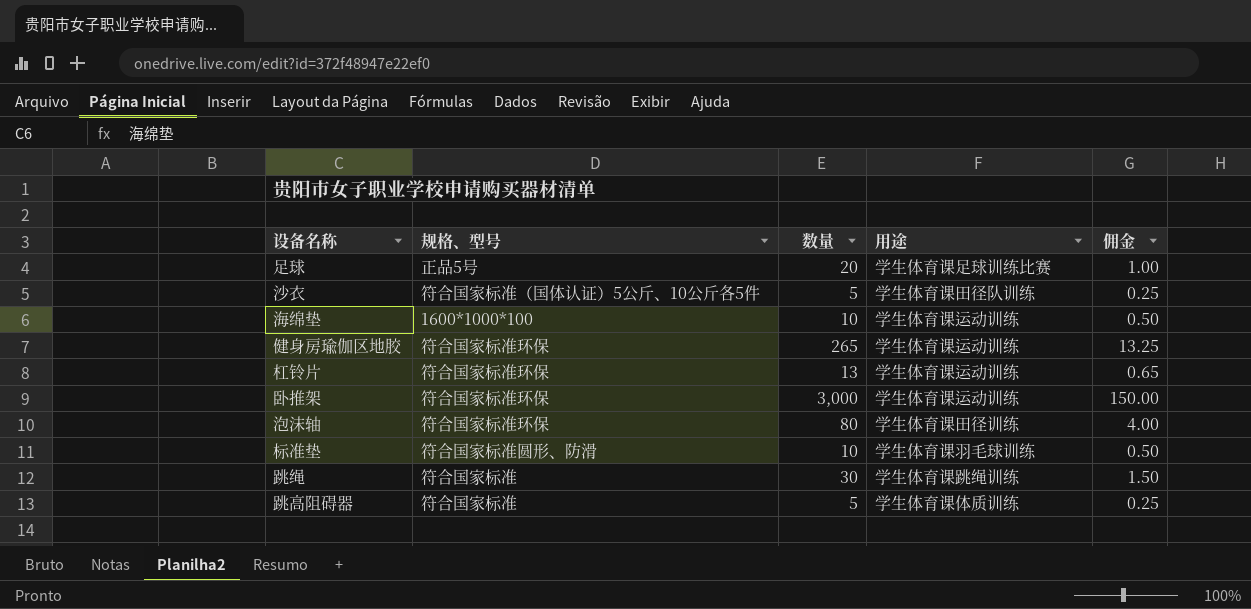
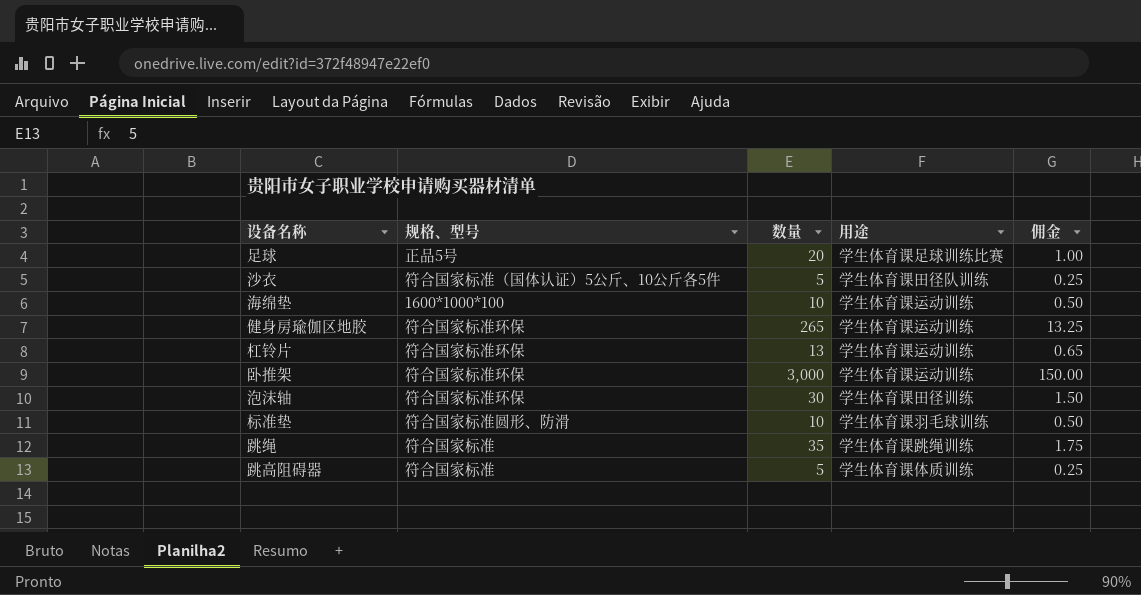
泡沫轴 | 数量: 80 -> 30
泡沫轴 | 佣金: 4.00 -> 1.50
跳绳 | 数量: 30 -> 35
跳绳 | 佣金: 1.50 -> 1.75

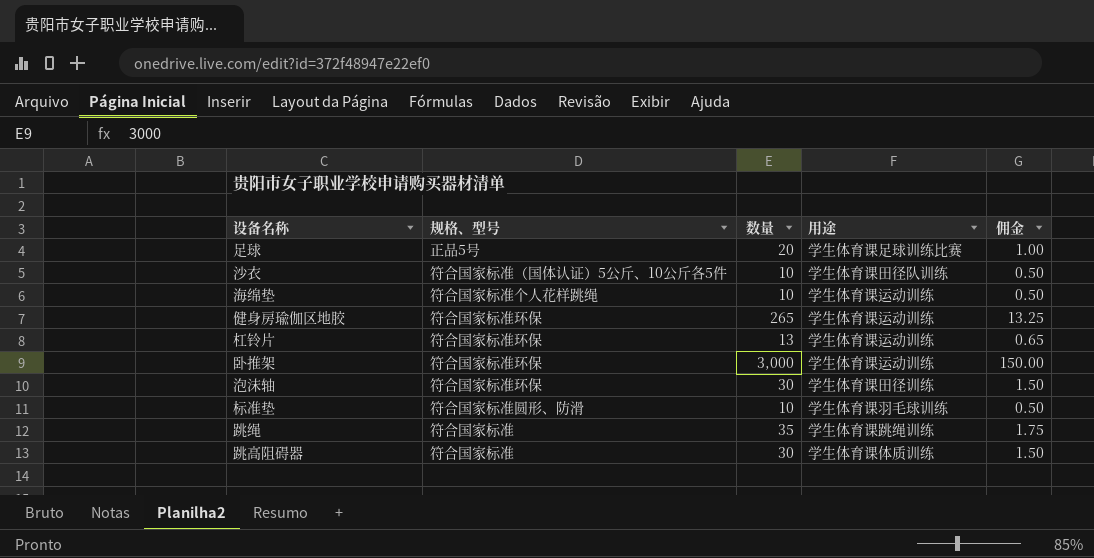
沙衣 | 数量: 5 -> 10
沙衣 | 佣金: 0.25 -> 0.50
海绵垫 | 规格、型号: 1600*1000*100 -> 符合国家标准个人花样跳绳
跳高阻碍器 | 数量: 5 -> 30
跳高阻碍器 | 佣金: 0.25 -> 1.50

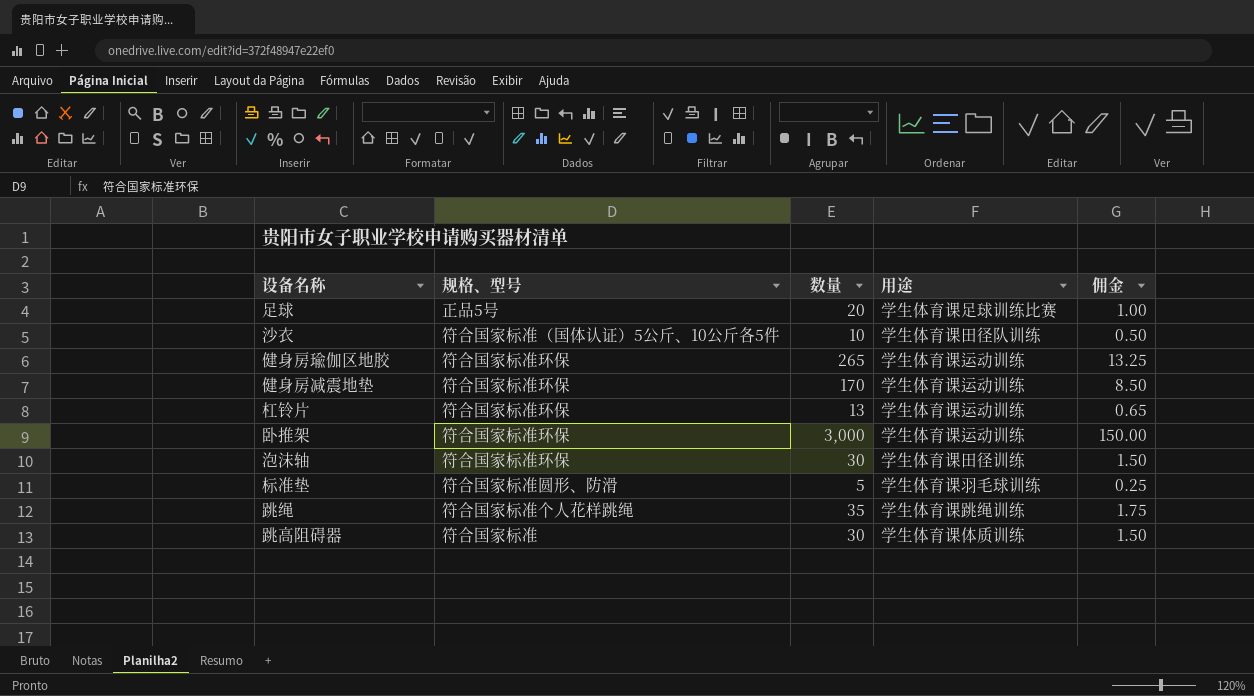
row 海绵垫: 符合国家标准个人花样跳绳 | 10 | 学生体育课运动训练 | 0.50 -> none
row 健身房减震地垫: none -> 符合国家标准环保 | 170 | 学生体育课运动训练 | 8.50
标准垫 | 数量: 10 -> 5
标准垫 | 佣金: 0.50 -> 0.25
跳绳 | 规格、型号: 符合国家标准 -> 符合国家标准个人花样跳绳

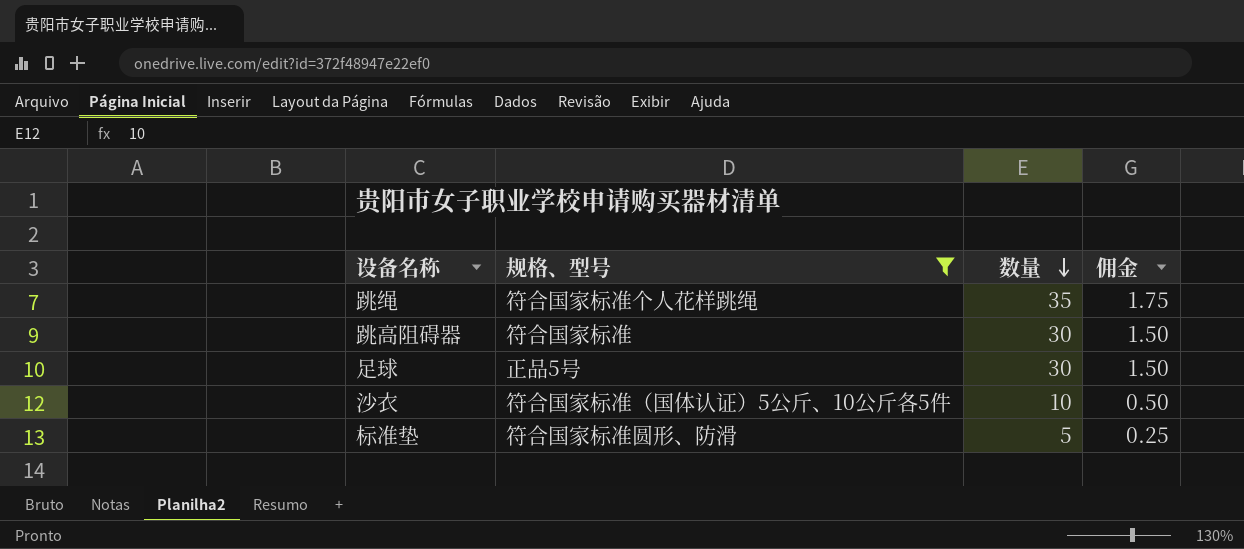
filter: none -> 规格、型号 != 符合国家标准环保
row order: none -> 数量 descending
column 用途 | position: 4 -> none
足球 | 数量: 20 -> 30
足球 | 佣金: 1.00 -> 1.50

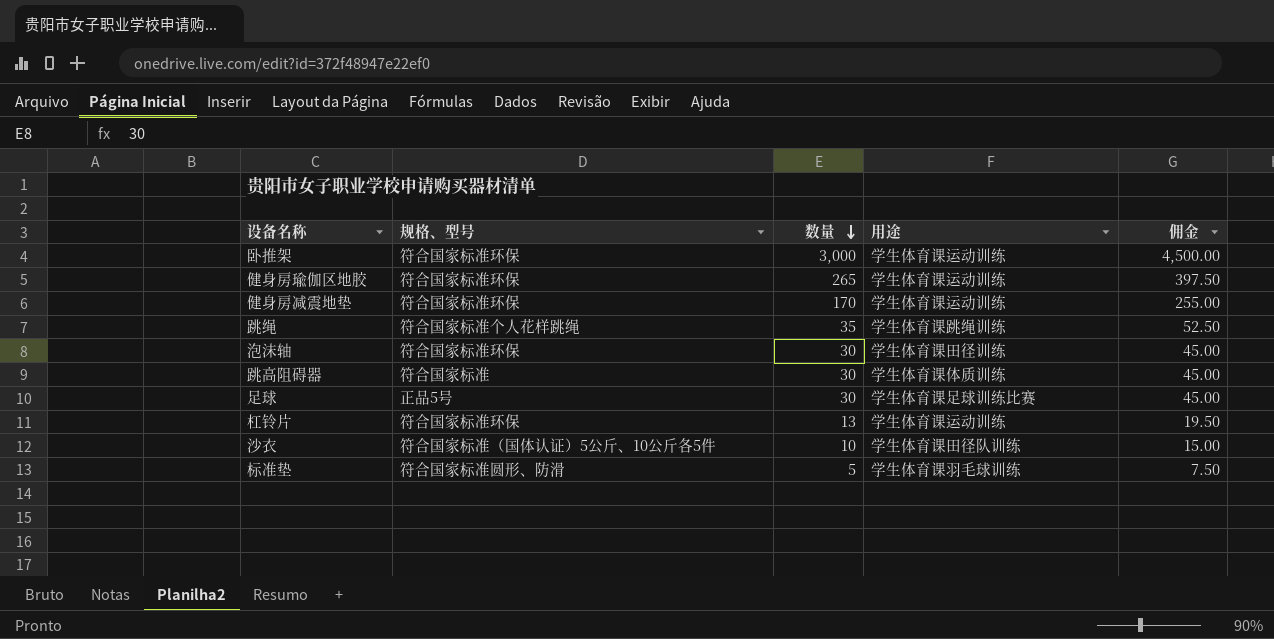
filter: 规格、型号 != 符合国家标准环保 -> none
column 用途 | position: none -> 4
column 佣金 | formula: [数量] * 0.05 -> [数量] * 1.5

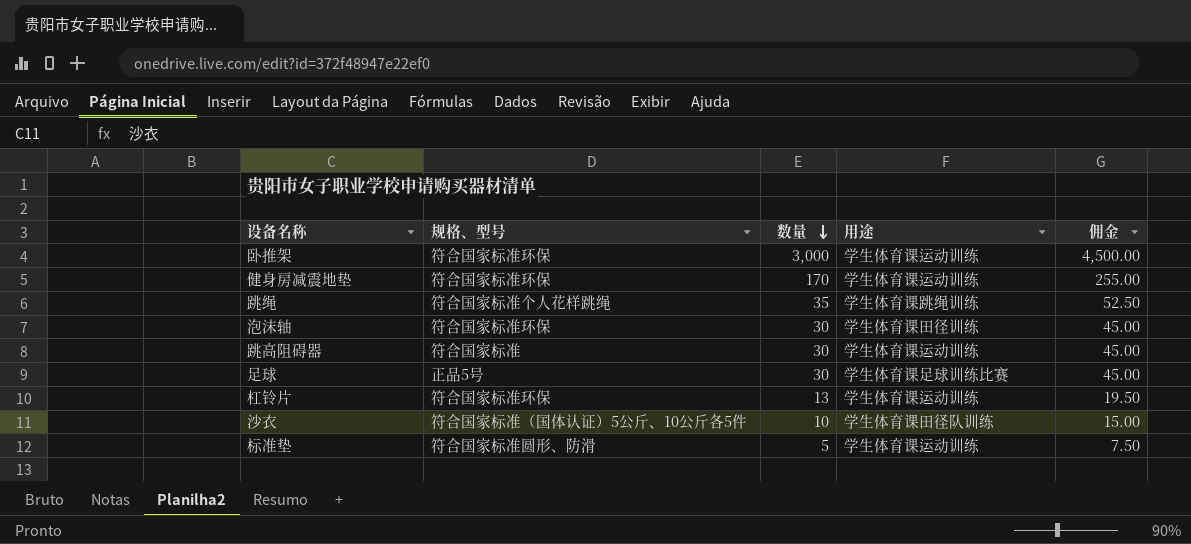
row 健身房瑜伽区地胶: 符合国家标准环保 | 265 | 学生体育课运动训练 | 397.50 -> none
跳高阻碍器 | 用途: 学生体育课体质训练 -> 学生体育课运动训练
标准垫 | 用途: 学生体育课羽毛球训练 -> 学生体育课运动训练

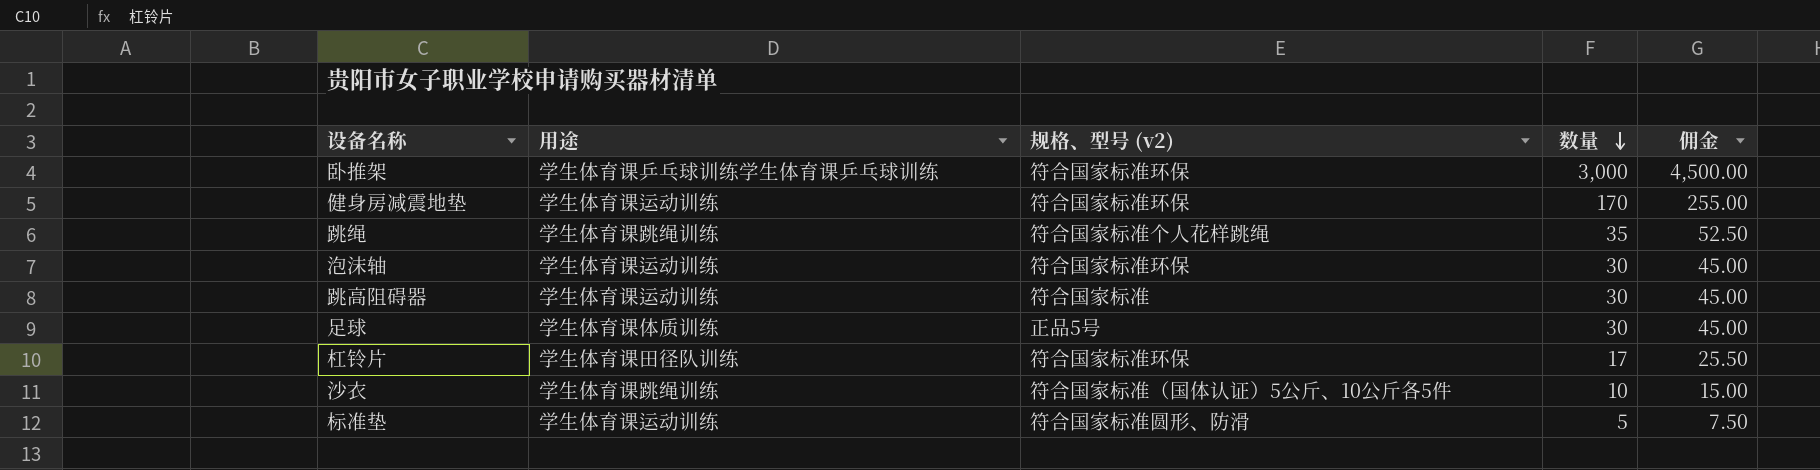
column 用途 | position: 4 -> 2
column name: 规格、型号 -> 规格、型号 (v2)
卧推架 | 用途: 学生体育课运动训练 -> 学生体育课乒乓球训练学生体育课乒乓球训练
泡沫轴 | 用途: 学生体育课田径训练 -> 学生体育课运动训练
足球 | 用途: 学生体育课足球训练比赛 -> 学生体育课体质训练
杠铃片 | 用途: 学生体育课运动训练 -> 学生体育课田径队训练
杠铃片 | 数量: 13 -> 17
杠铃片 | 佣金: 19.50 -> 25.50
沙衣 | 用途: 学生体育课田径队训练 -> 学生体育课跳绳训练

